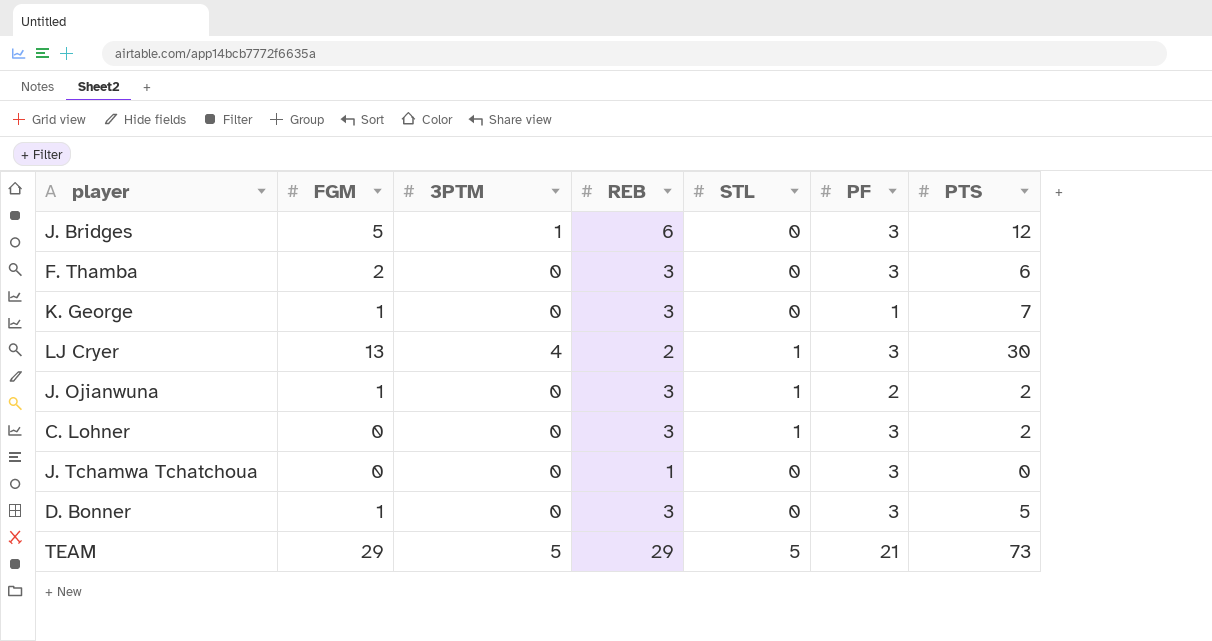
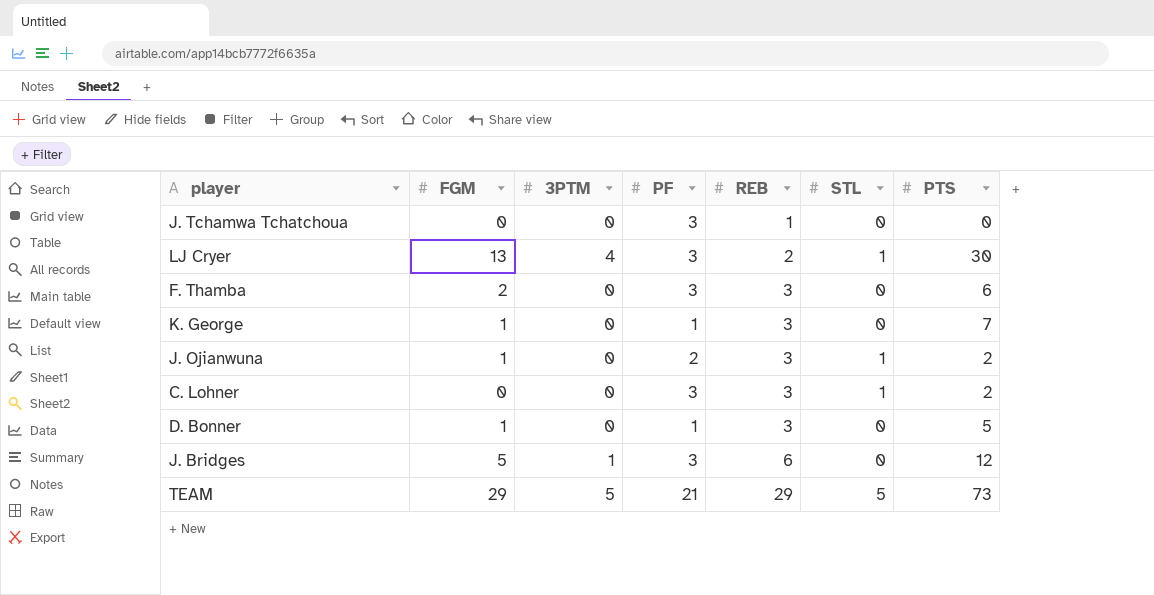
row order: none -> REB ascending
column PF | position: 6 -> 4
D. Bonner | PF: 3 -> 1

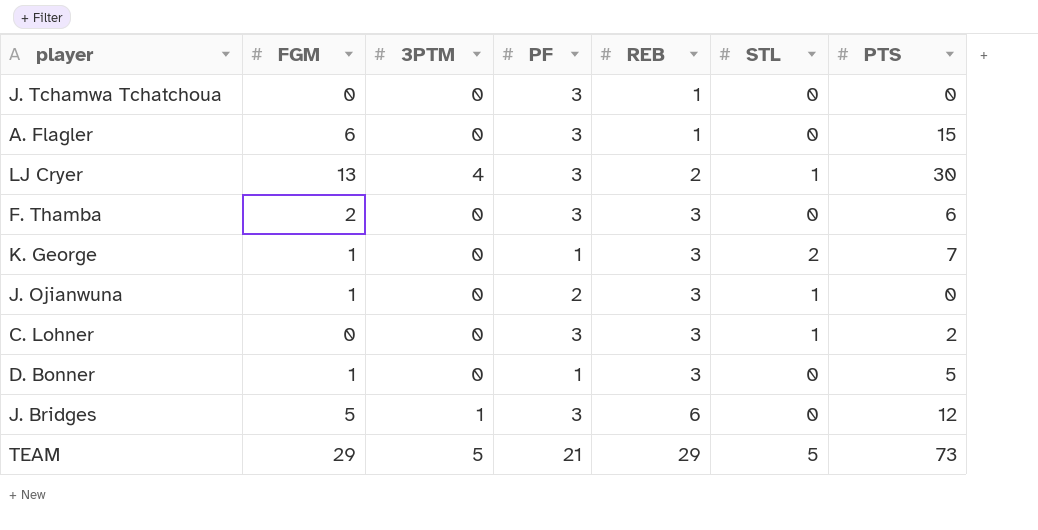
row A. Flagler: none -> 6 | 0 | 3 | 1 | 0 | 15
K. George | STL: 0 -> 2
J. Ojianwuna | PTS: 2 -> 0

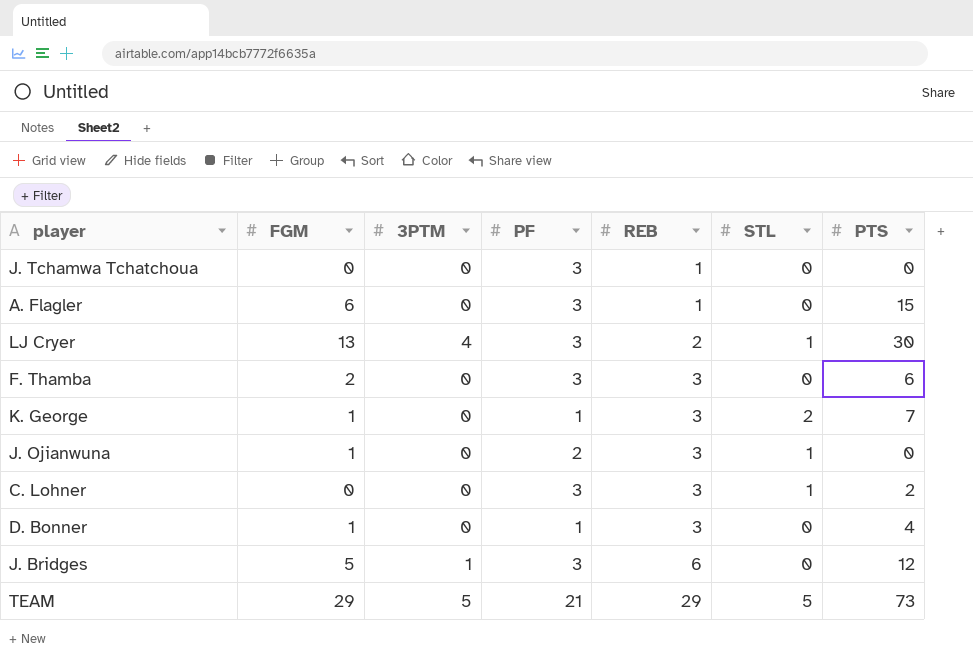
D. Bonner | PTS: 5 -> 4

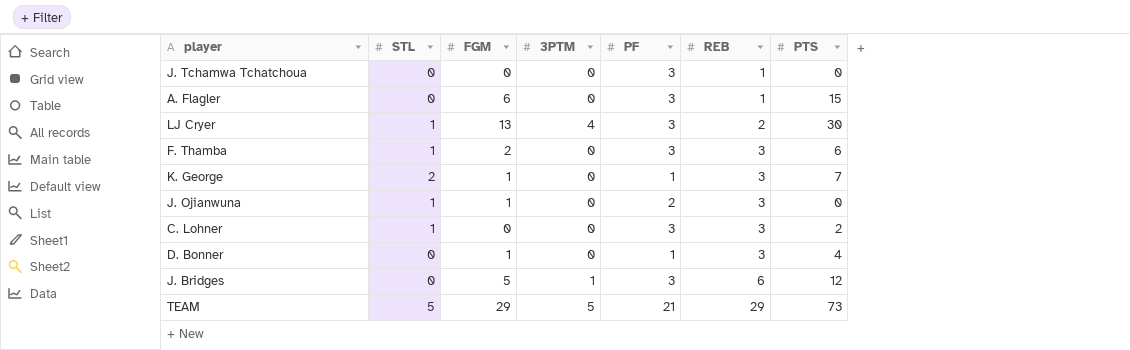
column STL | position: 6 -> 2
F. Thamba | STL: 0 -> 1

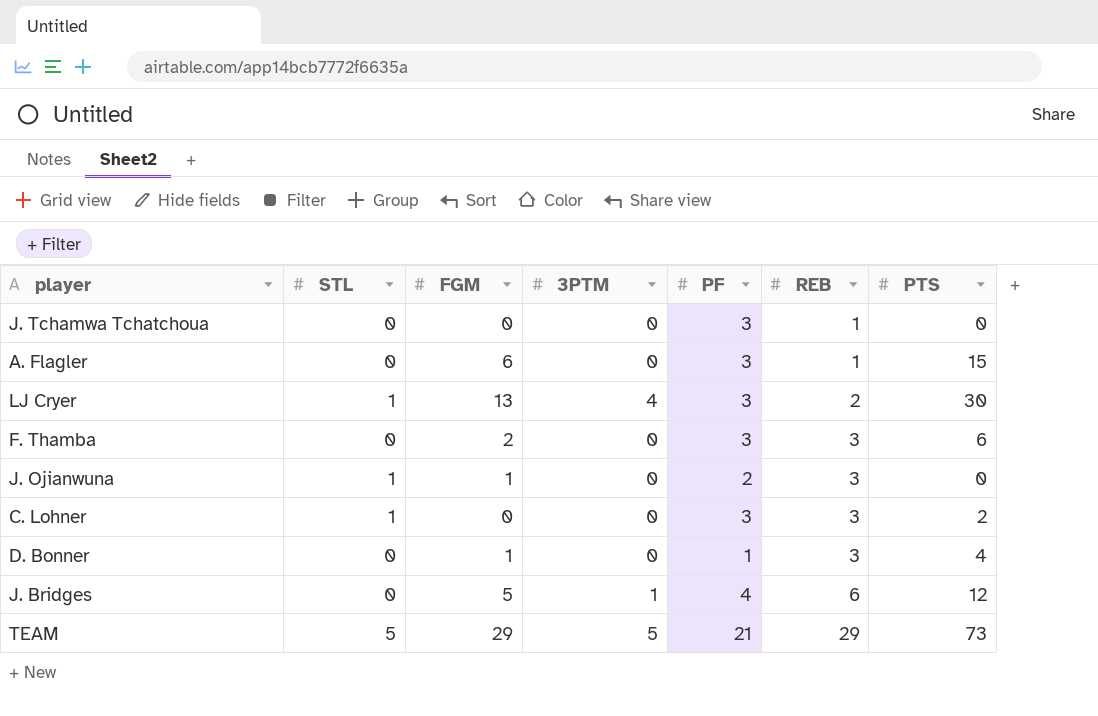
row K. George: 2 | 1 | 0 | 1 | 3 | 7 -> none
F. Thamba | STL: 1 -> 0
J. Bridges | PF: 3 -> 4

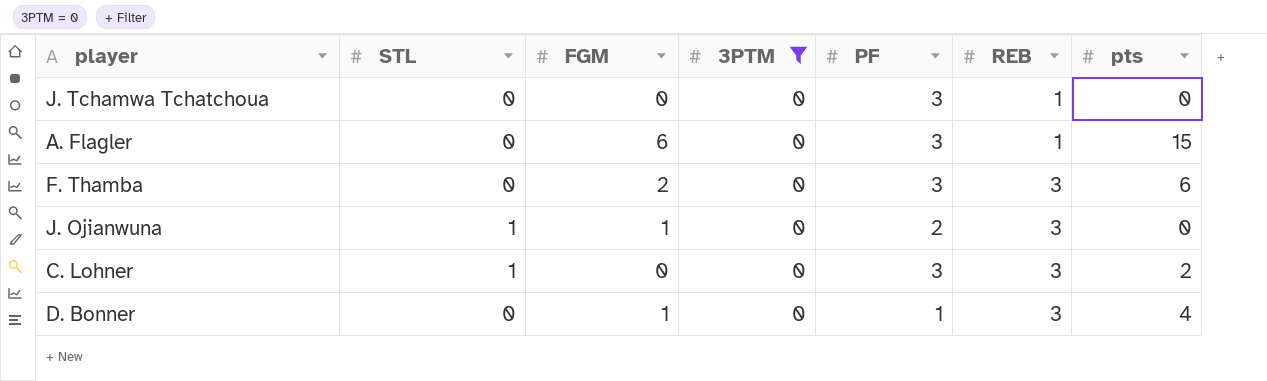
filter: none -> 3PTM = 0
column name: PTS -> pts

